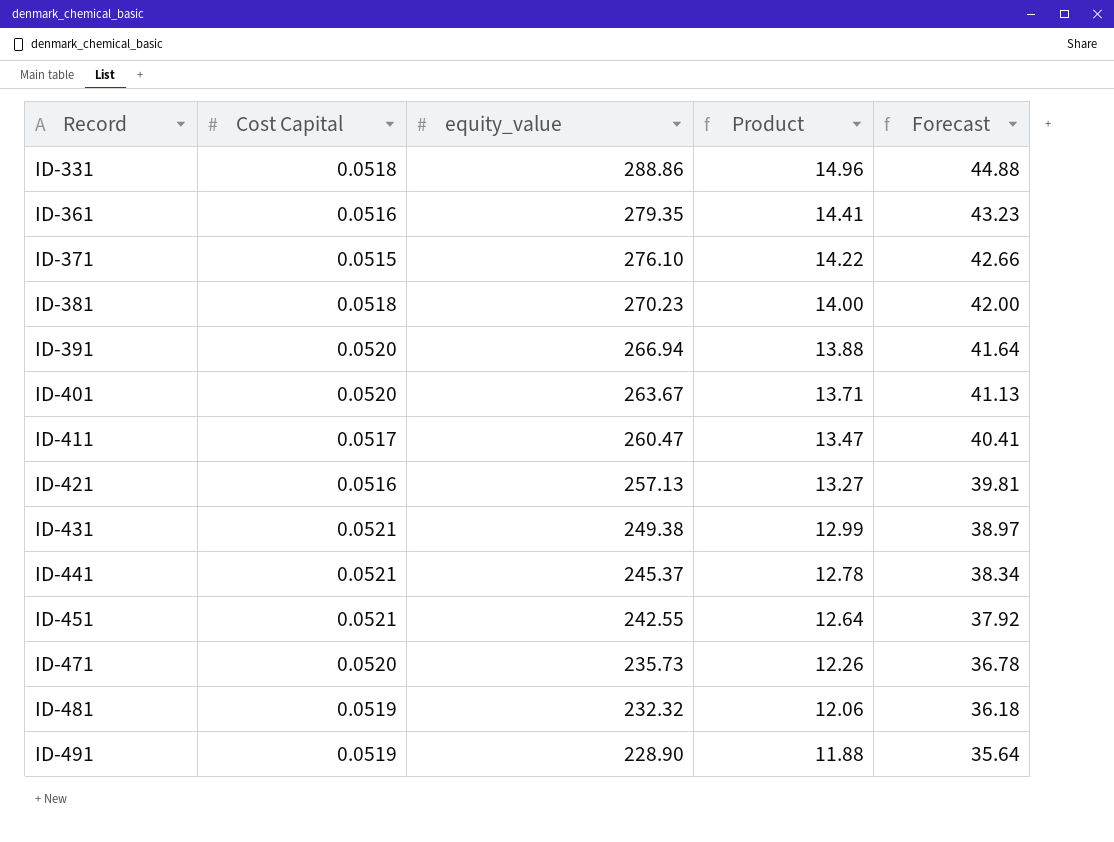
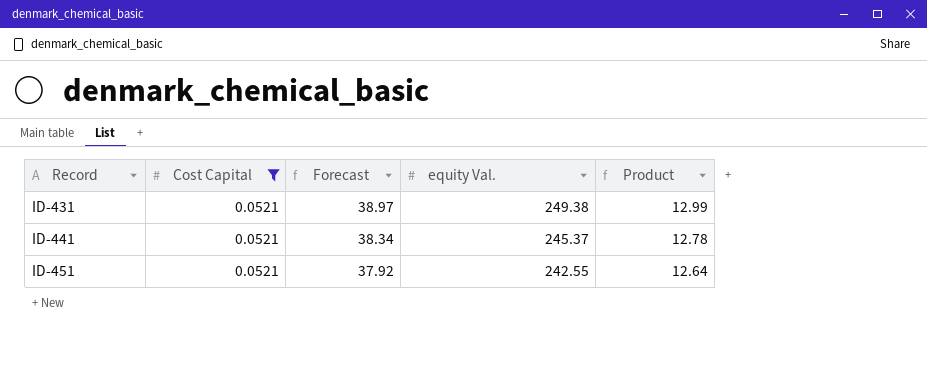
filter: none -> Cost Capital = 0.0521
column Forecast | position: 5 -> 3
column name: equity_value -> equity Val.

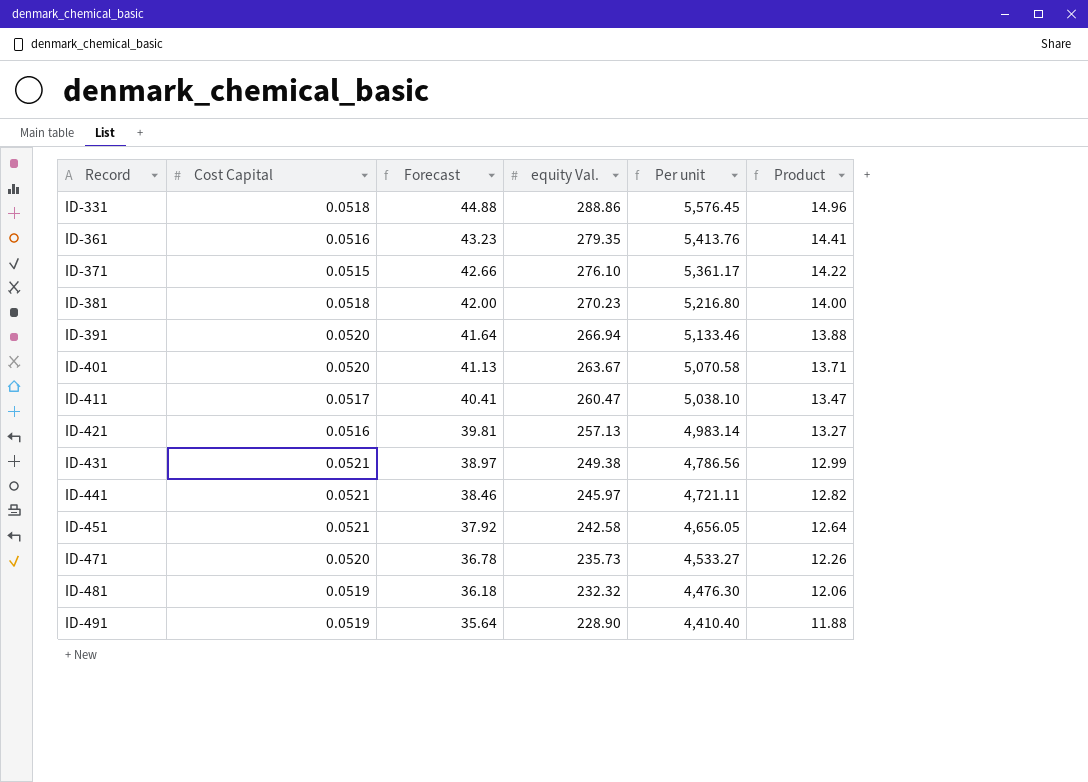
filter: Cost Capital = 0.0521 -> none
column Per unit | formula: none -> [equity Val.] / [Cost Capital]
ID-441 | Forecast: 38.34 -> 38.46
ID-441 | equity Val.: 245.37 -> 245.97
ID-441 | Product: 12.78 -> 12.82
ID-451 | equity Val.: 242.55 -> 242.58

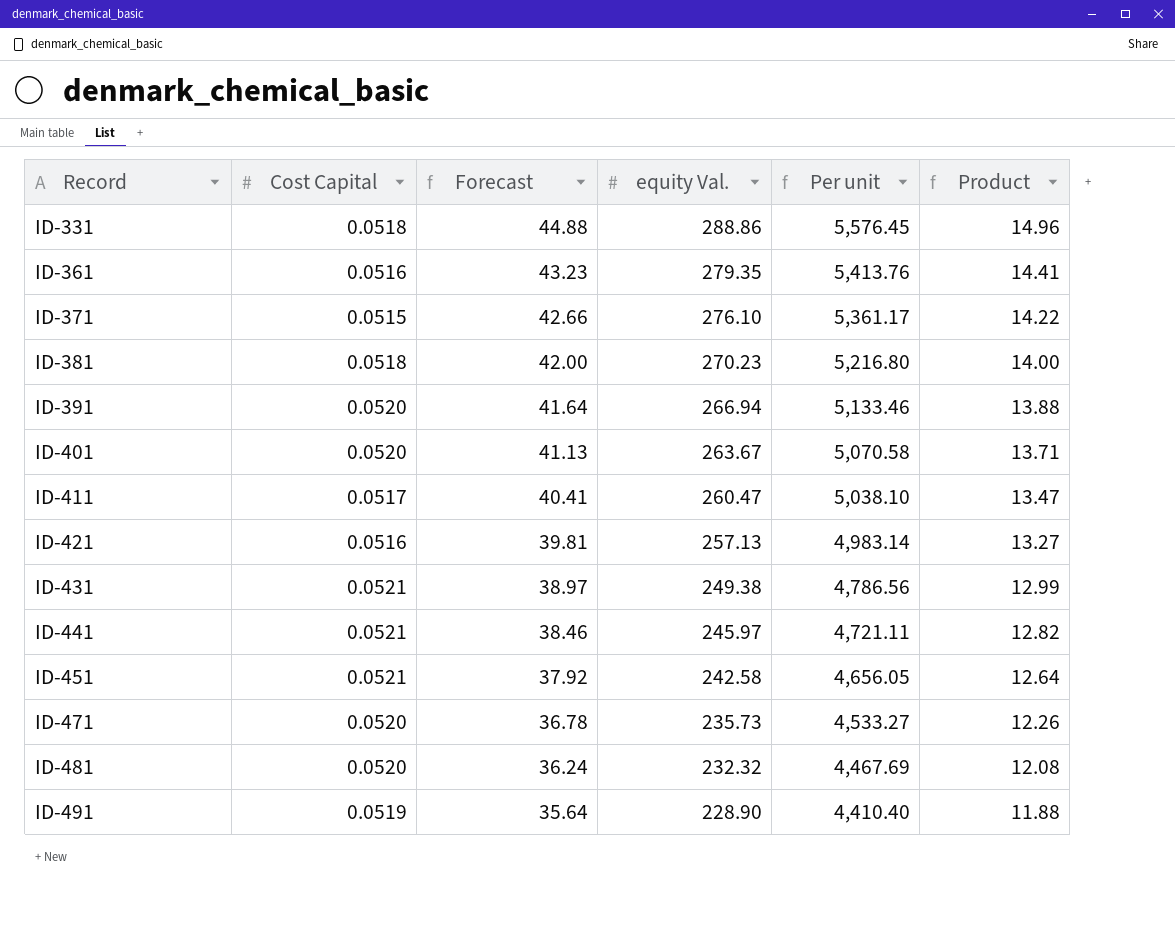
ID-481 | Cost Capital: 0.0519 -> 0.0520
ID-481 | Forecast: 36.18 -> 36.24
ID-481 | Per unit: 4,476.30 -> 4,467.69
ID-481 | Product: 12.06 -> 12.08

